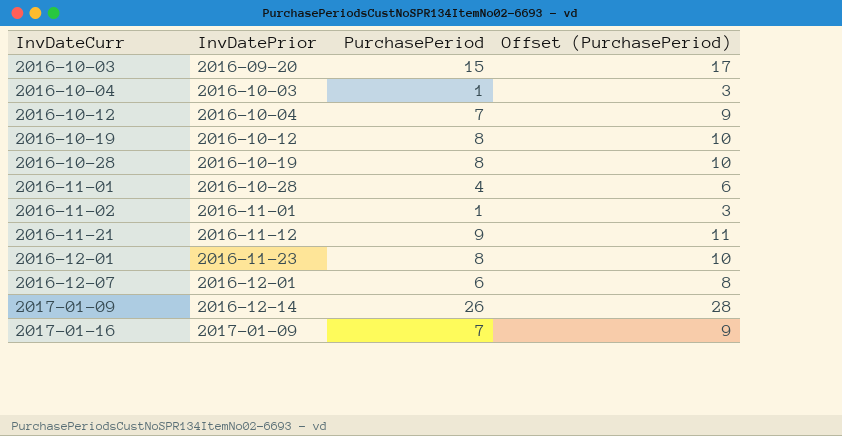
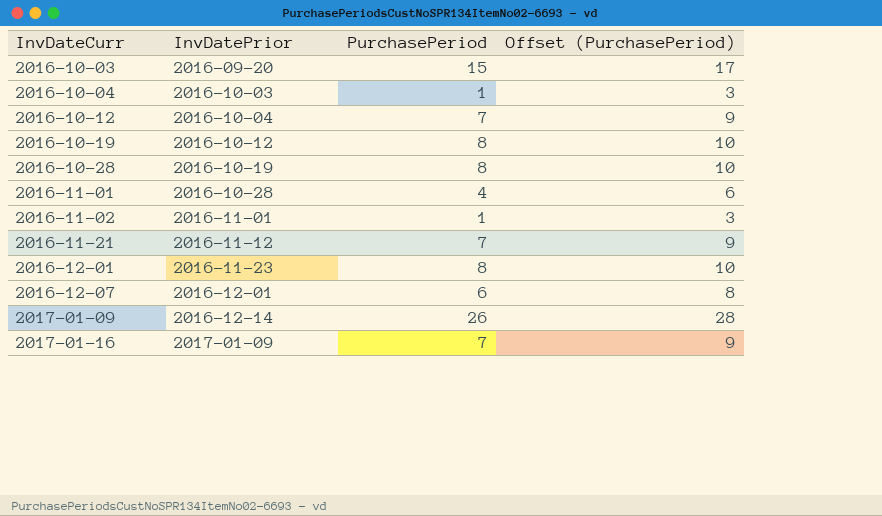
2016-11-21 | PurchasePeriod: 9 -> 7
2016-11-21 | Offset (PurchasePeriod): 11 -> 9

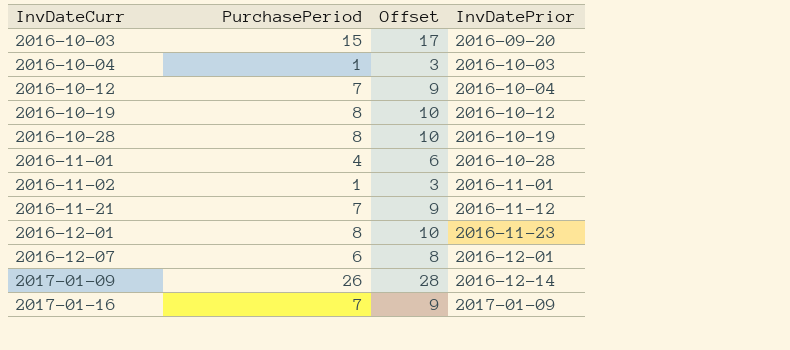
column name: Offset (PurchasePeriod) -> Offset
column InvDatePrior | position: 2 -> 4

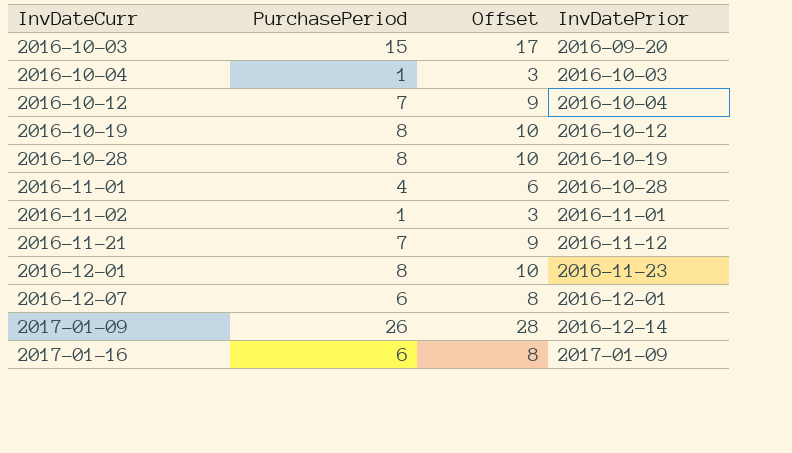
2017-01-16 | PurchasePeriod: 7 -> 6
2017-01-16 | Offset: 9 -> 8

